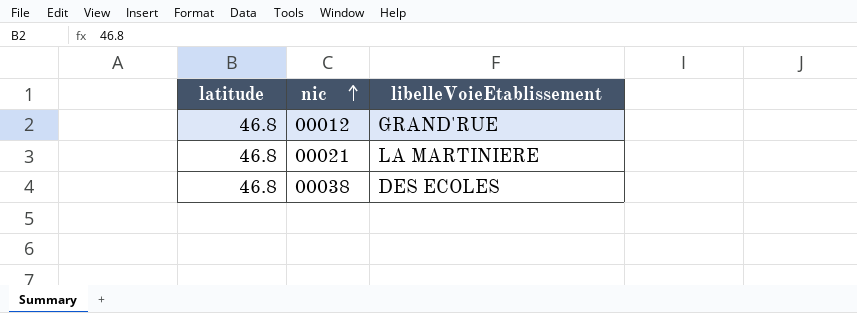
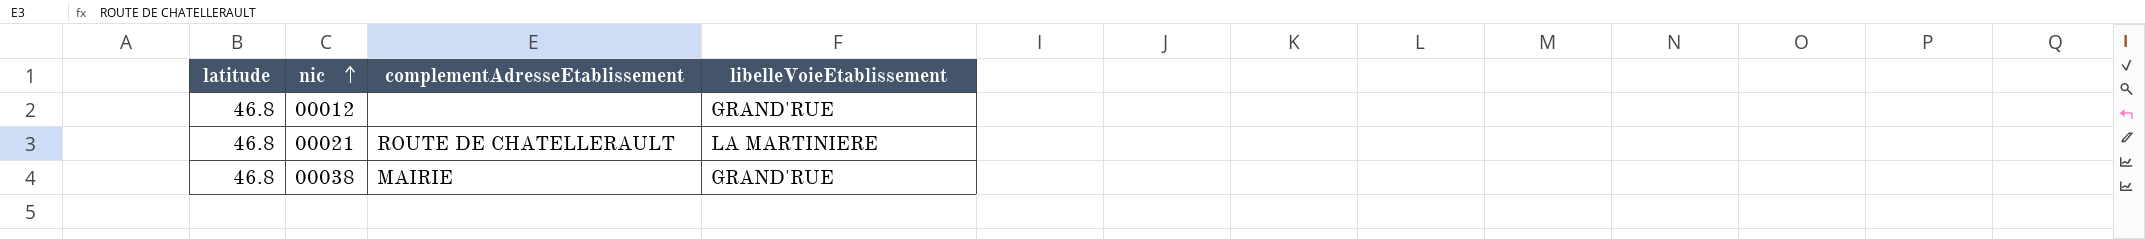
column complementAdresseEtablissement | position: none -> 3
00038 | libelleVoieEtablissement: DES ECOLES -> GRAND'RUE

